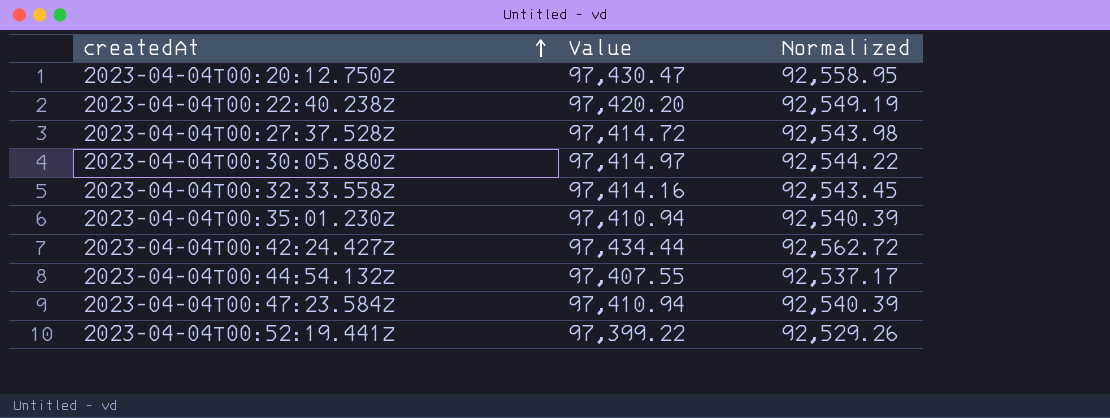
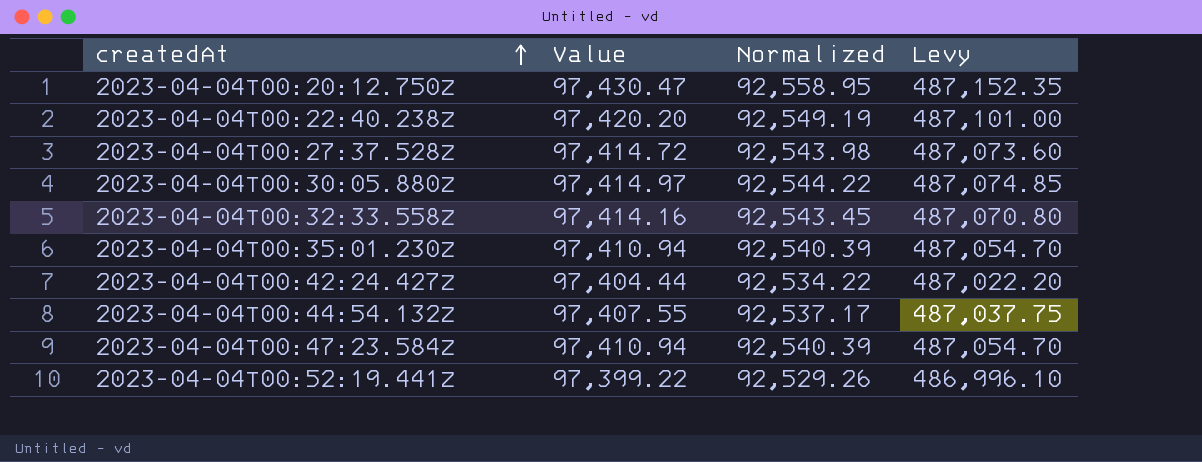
column Levy | formula: none -> [Value] * 5
2023-04-04T00:42:24.427Z | Value: 97,434.44 -> 97,404.44
2023-04-04T00:42:24.427Z | Normalized: 92,562.72 -> 92,534.22

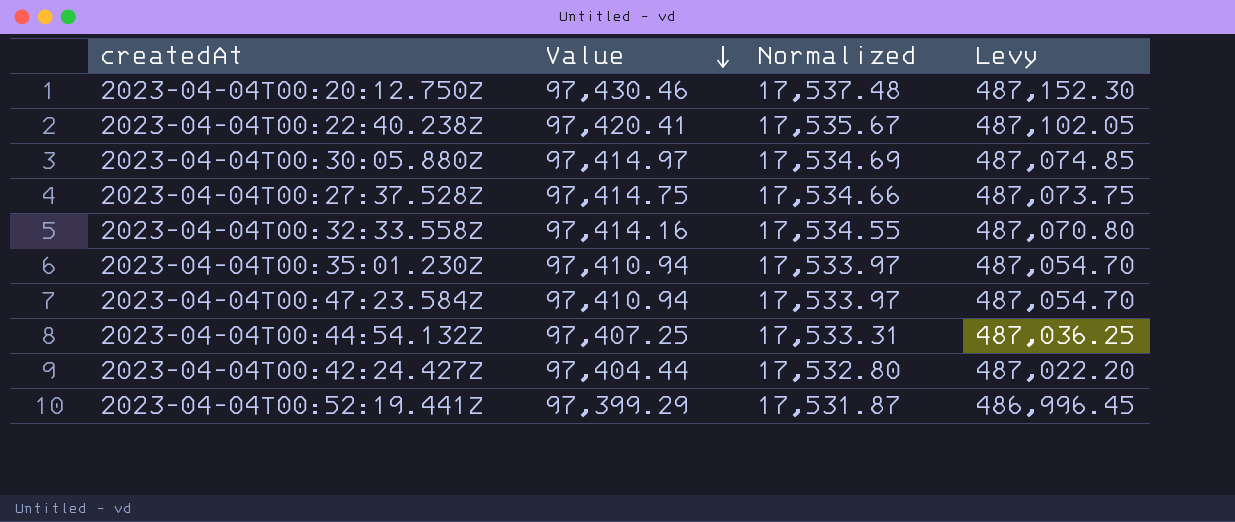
row order: createdAt ascending -> Value descending
column Normalized | formula: [Value] * 0.95 -> [Value] * 0.18
2023-04-04T00:20:12.750Z | Value: 97,430.47 -> 97,430.46
2023-04-04T00:20:12.750Z | Levy: 487,152.35 -> 487,152.30
2023-04-04T00:22:40.238Z | Value: 97,420.20 -> 97,420.41
2023-04-04T00:22:40.238Z | Levy: 487,101.00 -> 487,102.05
2023-04-04T00:27:37.528Z | Value: 97,414.72 -> 97,414.75
2023-04-04T00:27:37.528Z | Levy: 487,073.60 -> 487,073.75
2023-04-04T00:44:54.132Z | Value: 97,407.55 -> 97,407.25
2023-04-04T00:44:54.132Z | Levy: 487,037.75 -> 487,036.25
2023-04-04T00:52:19.441Z | Value: 97,399.22 -> 97,399.29
2023-04-04T00:52:19.441Z | Levy: 486,996.10 -> 486,996.45

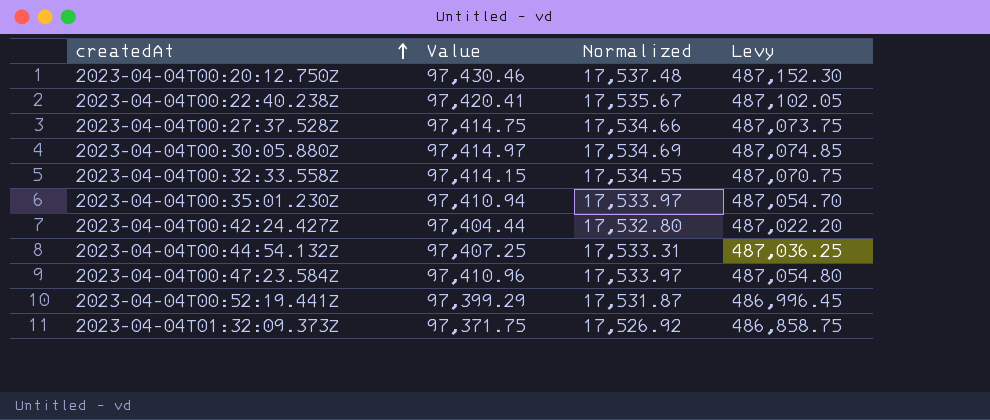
row order: Value descending -> createdAt ascending
2023-04-04T00:32:33.558Z | Value: 97,414.16 -> 97,414.15
2023-04-04T00:32:33.558Z | Levy: 487,070.80 -> 487,070.75
2023-04-04T00:47:23.584Z | Value: 97,410.94 -> 97,410.96
2023-04-04T00:47:23.584Z | Levy: 487,054.70 -> 487,054.80
row 2023-04-04T01:32:09.373Z: none -> 97,371.75 | 17,526.92 | 486,858.75

